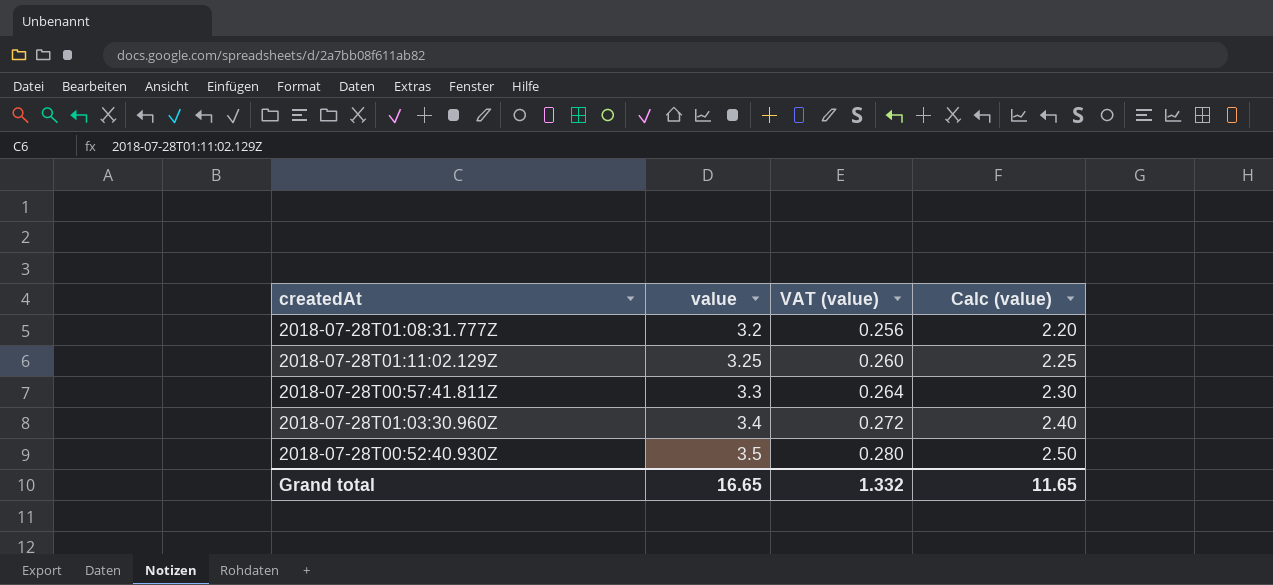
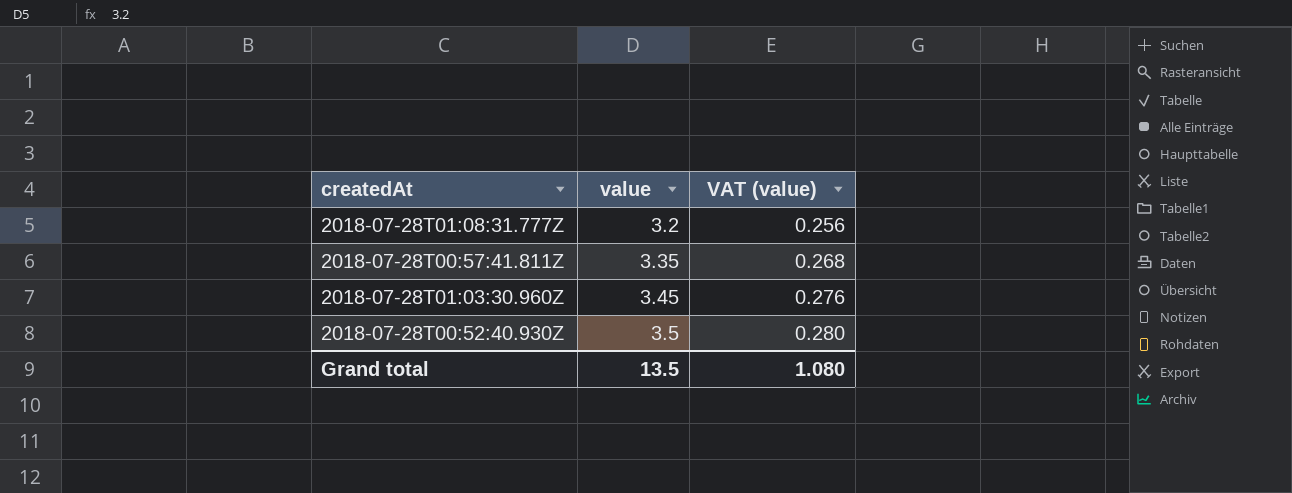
column Calc (value) | formula: [value] - 1 -> none
row 2018-07-28T01:11:02.129Z: 3.25 | 0.260 | 2.25 -> none
2018-07-28T00:57:41.811Z | value: 3.3 -> 3.35
2018-07-28T00:57:41.811Z | VAT (value): 0.264 -> 0.268
2018-07-28T01:03:30.960Z | value: 3.4 -> 3.45
2018-07-28T01:03:30.960Z | VAT (value): 0.272 -> 0.276
Grand total | value: 16.65 -> 13.5
Grand total | VAT (value): 1.332 -> 1.080

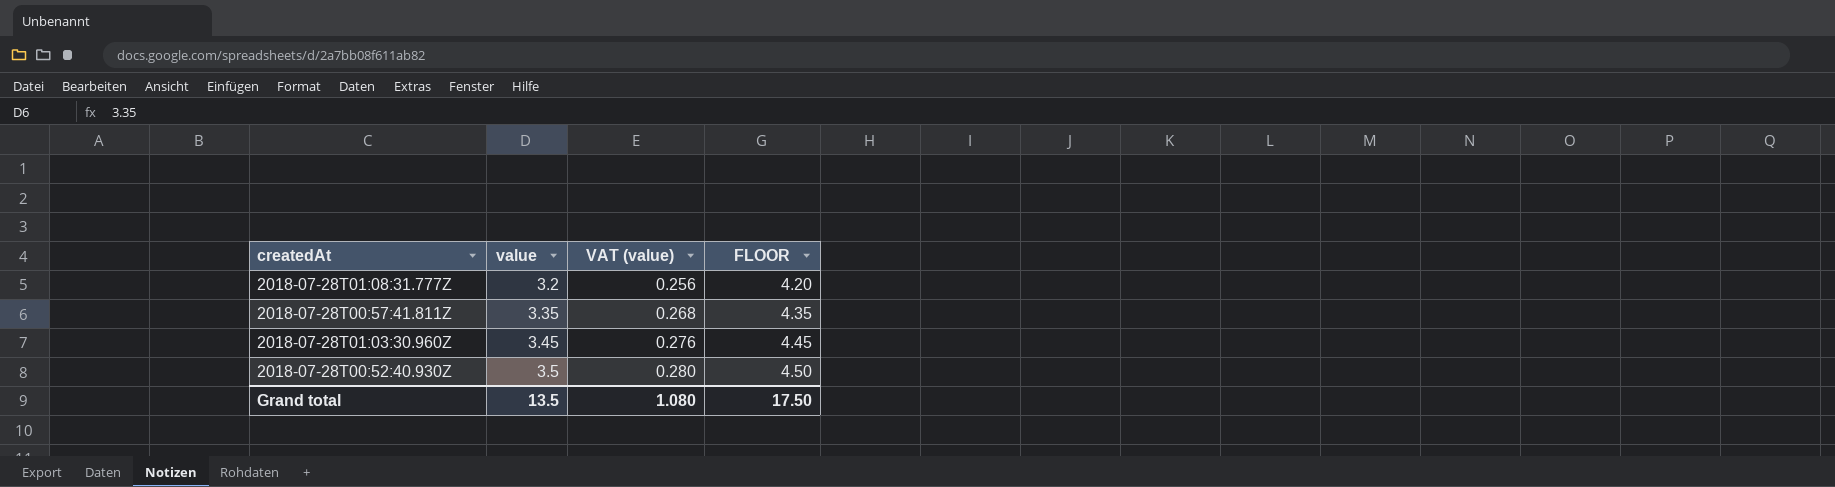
column FLOOR | formula: none -> [value] + 1

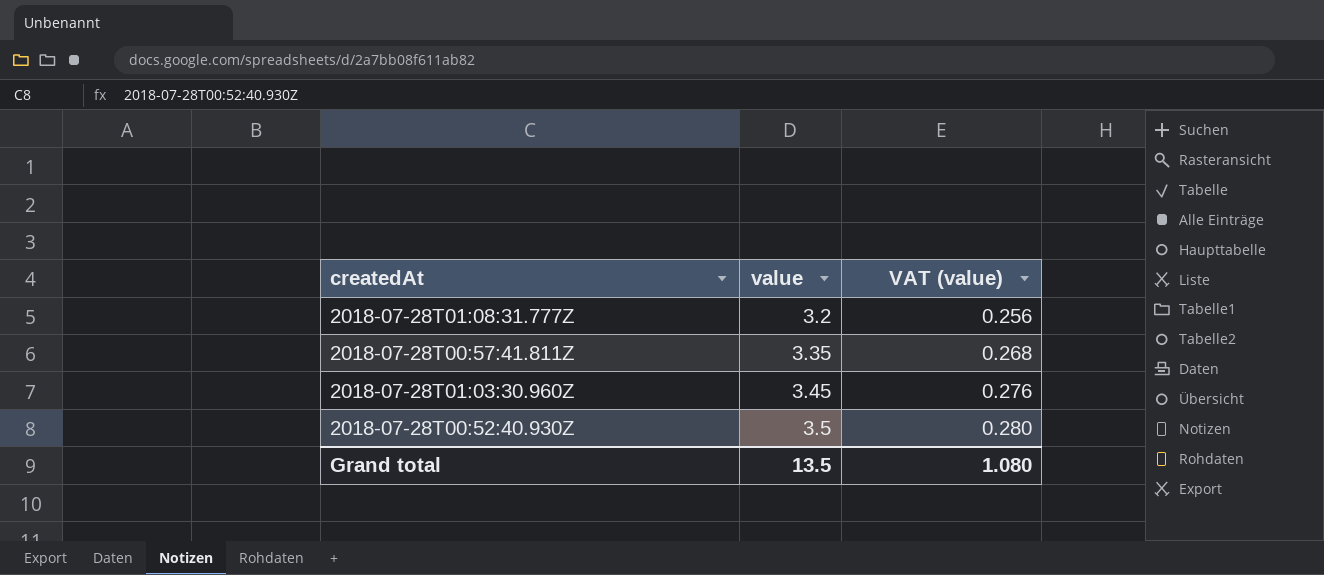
column FLOOR | formula: [value] + 1 -> none

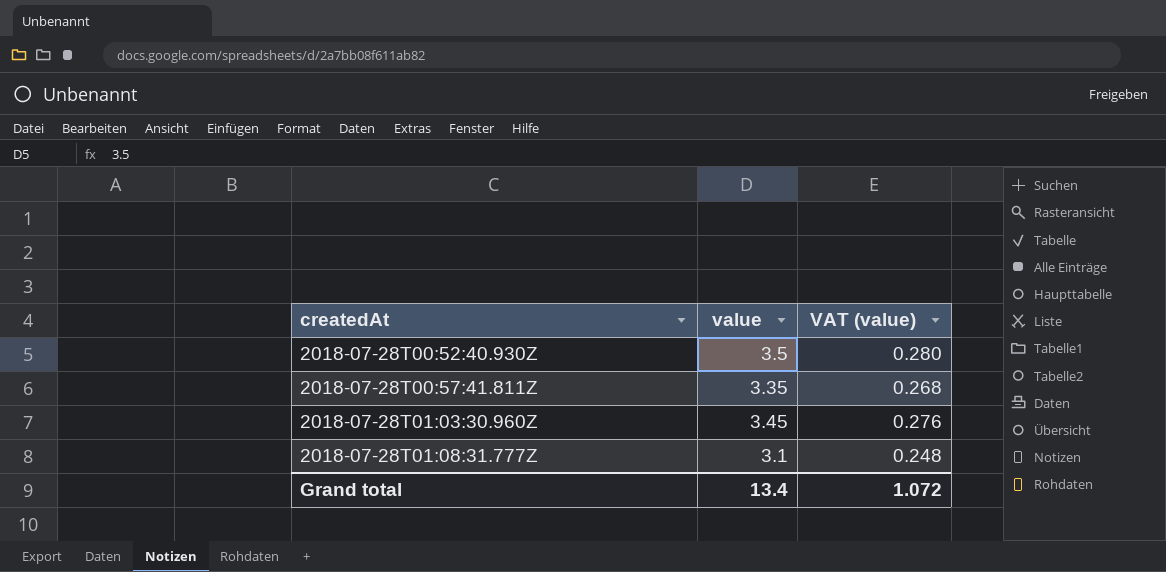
row order: value ascending -> createdAt ascending
2018-07-28T01:08:31.777Z | value: 3.2 -> 3.1
2018-07-28T01:08:31.777Z | VAT (value): 0.256 -> 0.248
Grand total | value: 13.5 -> 13.4
Grand total | VAT (value): 1.080 -> 1.072

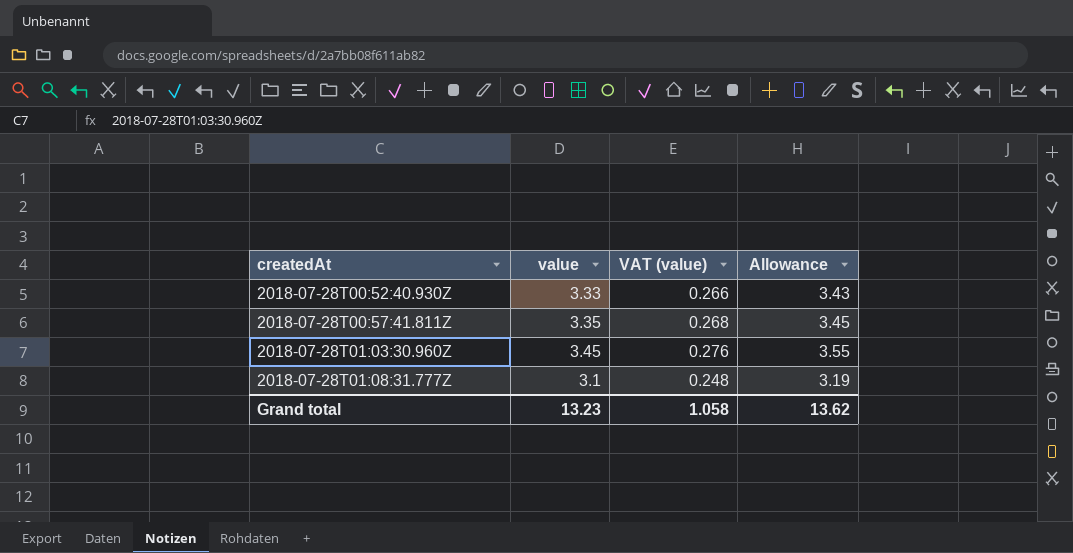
column Allowance | formula: none -> [value] * 1.03
2018-07-28T00:52:40.930Z | value: 3.5 -> 3.33
2018-07-28T00:52:40.930Z | VAT (value): 0.280 -> 0.266
Grand total | value: 13.4 -> 13.23
Grand total | VAT (value): 1.072 -> 1.058

